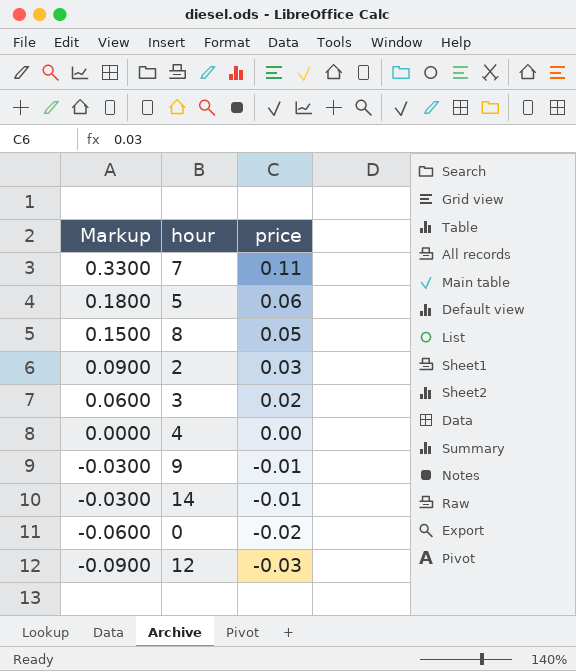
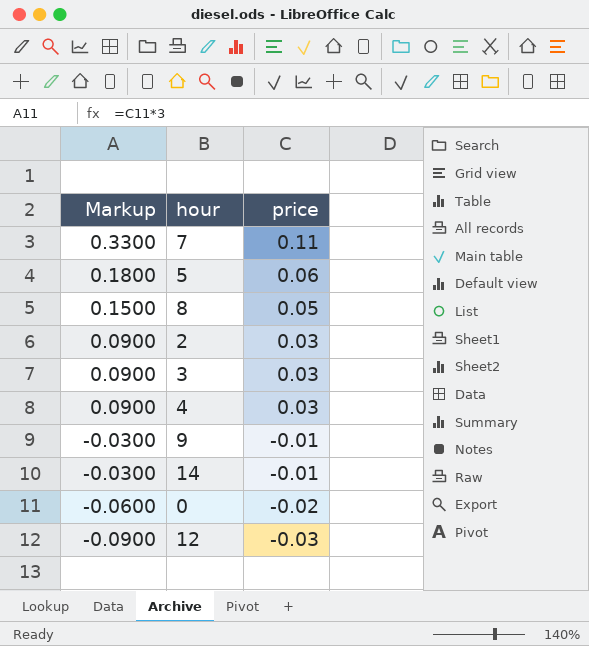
3 | Markup: 0.0600 -> 0.0900
3 | price: 0.02 -> 0.03
4 | Markup: 0.0000 -> 0.0900
4 | price: 0.00 -> 0.03

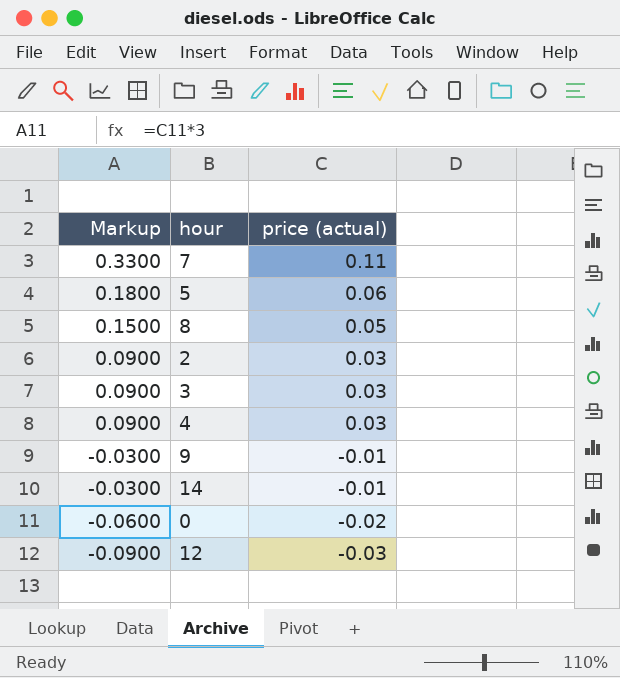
column name: price -> price (actual)

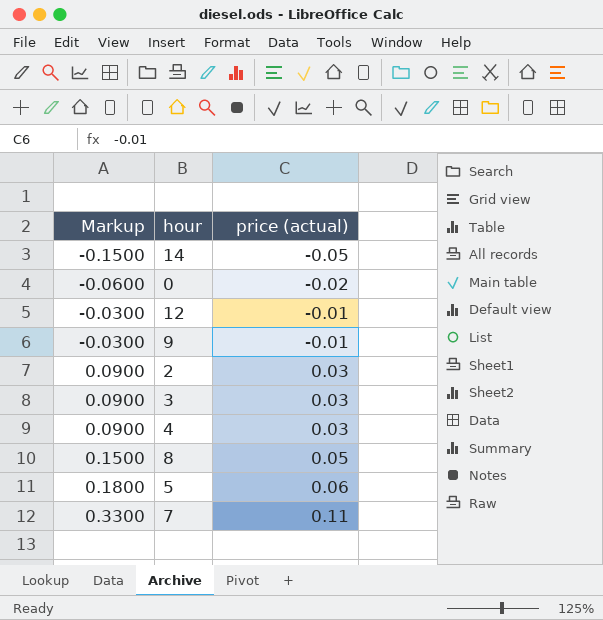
row order: Markup descending -> Markup ascending
14 | Markup: -0.0300 -> -0.1500
14 | price (actual): -0.01 -> -0.05
12 | Markup: -0.0900 -> -0.0300
12 | price (actual): -0.03 -> -0.01

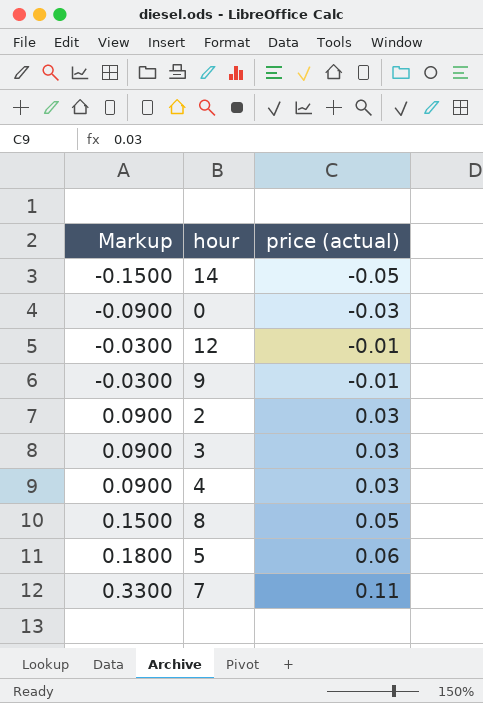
0 | Markup: -0.0600 -> -0.0900
0 | price (actual): -0.02 -> -0.03

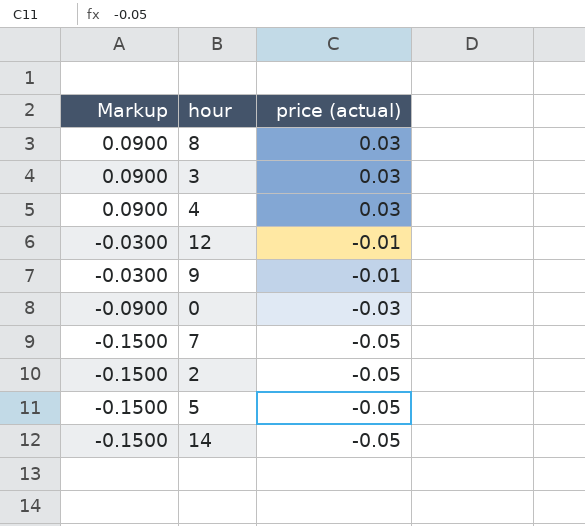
row order: Markup ascending -> Markup descending
8 | Markup: 0.1500 -> 0.0900
8 | price (actual): 0.05 -> 0.03
7 | Markup: 0.3300 -> -0.1500
7 | price (actual): 0.11 -> -0.05
2 | Markup: 0.0900 -> -0.1500
2 | price (actual): 0.03 -> -0.05
5 | Markup: 0.1800 -> -0.1500
5 | price (actual): 0.06 -> -0.05

